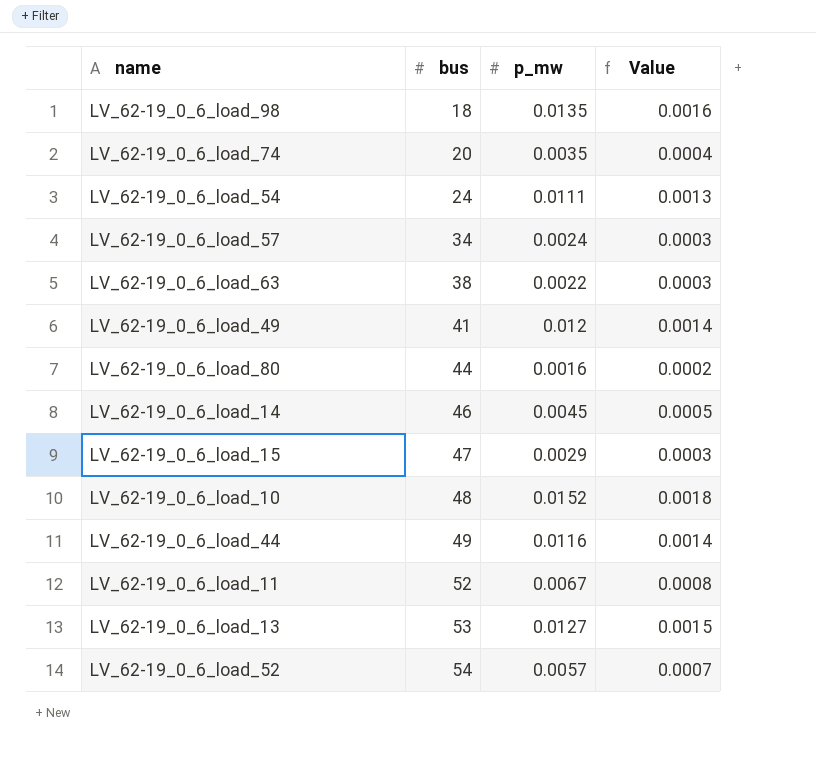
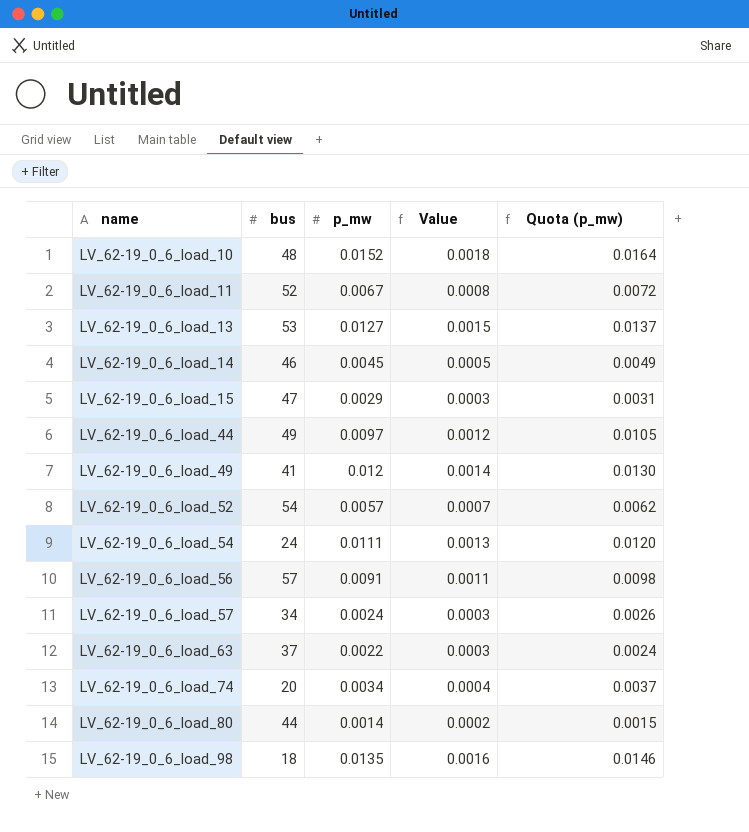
row order: bus ascending -> name ascending
column Quota (p_mw) | formula: none -> [p_mw] * 1.08
LV_62-19_0_6_load_44 | p_mw: 0.0116 -> 0.0097
LV_62-19_0_6_load_44 | Value: 0.0014 -> 0.0012
row LV_62-19_0_6_load_56: none -> 57 | 0.0091 | 0.0011 | 0.0098
LV_62-19_0_6_load_63 | bus: 38 -> 37
LV_62-19_0_6_load_74 | p_mw: 0.0035 -> 0.0034
LV_62-19_0_6_load_80 | p_mw: 0.0016 -> 0.0014

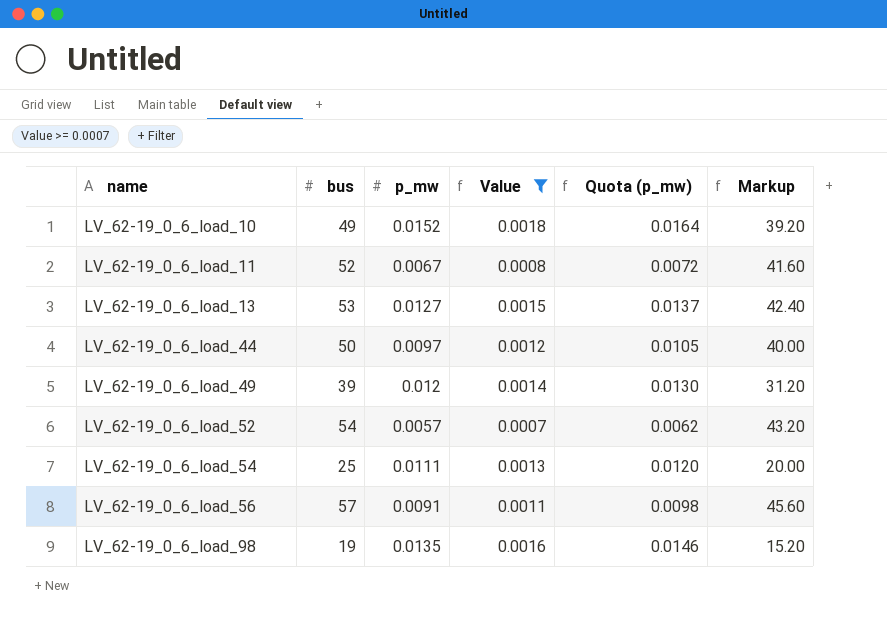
filter: none -> Value >= 0.0007
column Markup | formula: none -> [bus] * 0.8
LV_62-19_0_6_load_10 | bus: 48 -> 49
LV_62-19_0_6_load_44 | bus: 49 -> 50
LV_62-19_0_6_load_49 | bus: 41 -> 39
LV_62-19_0_6_load_54 | bus: 24 -> 25
LV_62-19_0_6_load_98 | bus: 18 -> 19

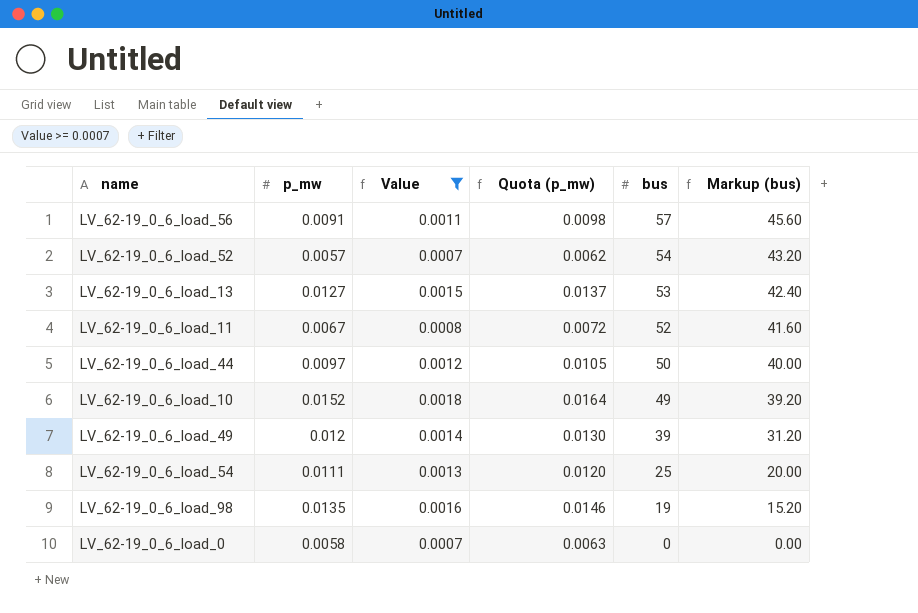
row order: name ascending -> bus descending
column bus | position: 2 -> 5
column name: Markup -> Markup (bus)
row LV_62-19_0_6_load_0: none -> 0.0058 | 0.0007 | 0.0063 | 0 | 0.00

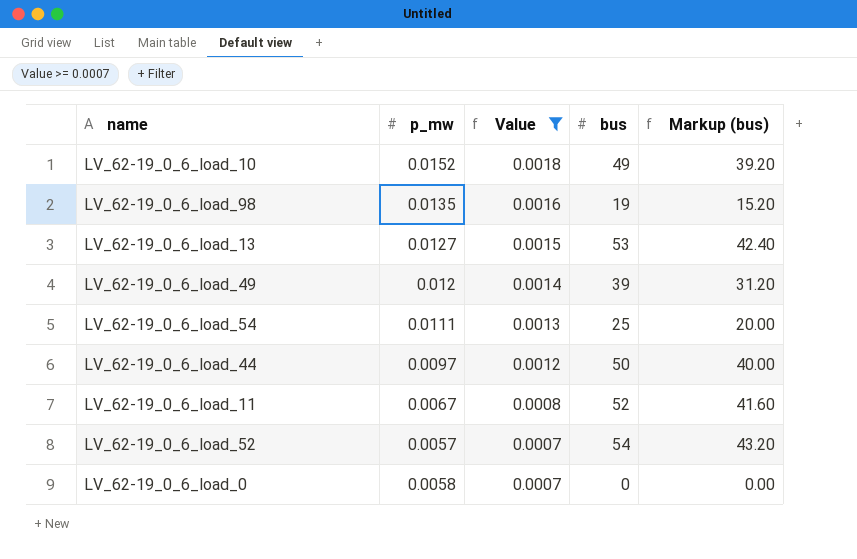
row order: bus descending -> Value descending
column Quota (p_mw) | formula: [p_mw] * 1.08 -> none
row LV_62-19_0_6_load_56: 0.0091 | 0.0011 | 0.0098 | 57 | 45.60 -> none

